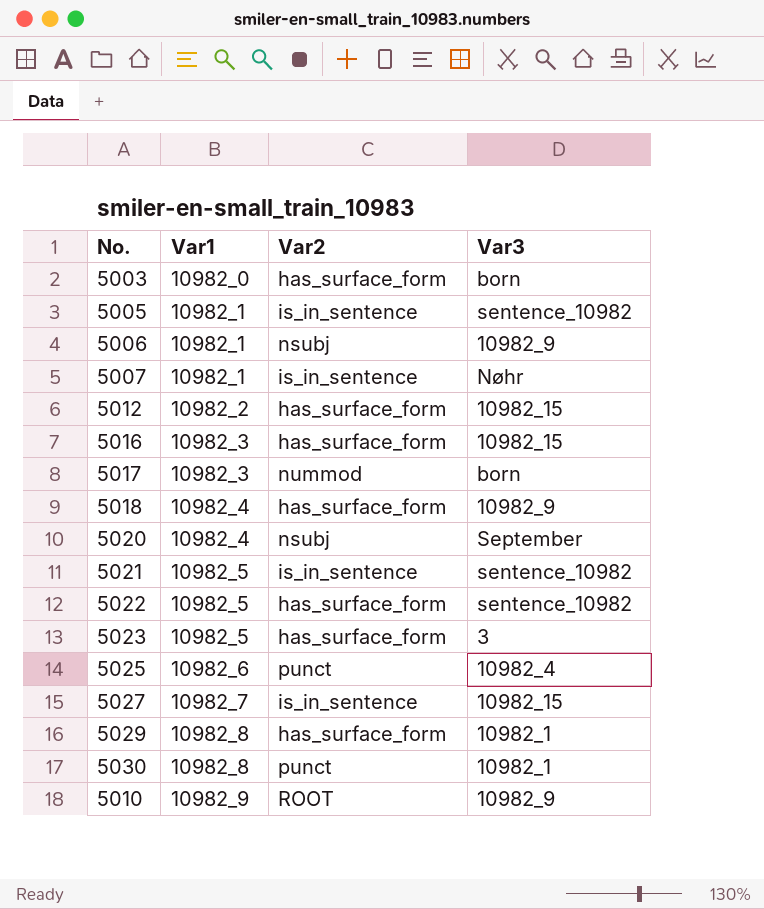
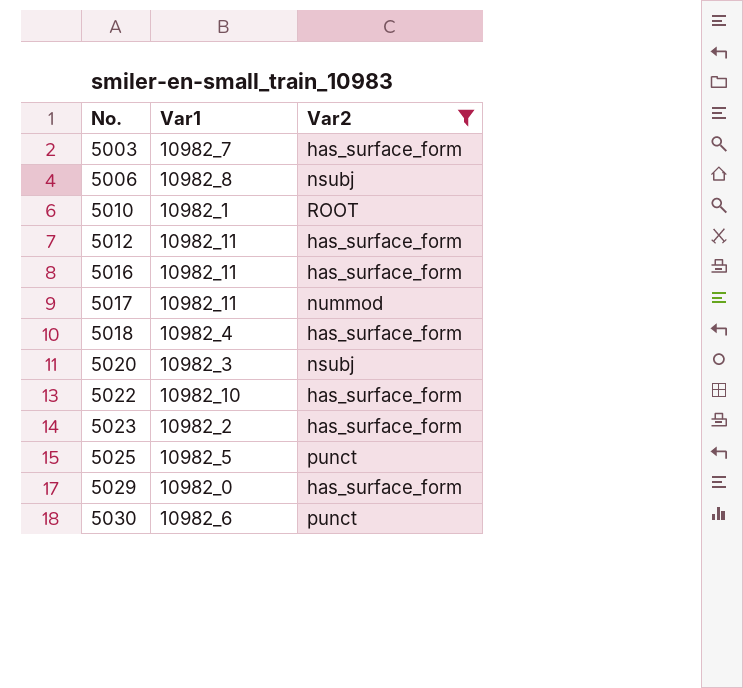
filter: none -> Var2 != is_in_sentence
row order: Var1 ascending -> No. ascending
column Var3 | position: 4 -> none
5003 | Var1: 10982_0 -> 10982_7
5006 | Var1: 10982_1 -> 10982_8
5010 | Var1: 10982_9 -> 10982_1
5012 | Var1: 10982_2 -> 10982_11
5016 | Var1: 10982_3 -> 10982_11
5017 | Var1: 10982_3 -> 10982_11
5020 | Var1: 10982_4 -> 10982_3
5022 | Var1: 10982_5 -> 10982_10
5023 | Var1: 10982_5 -> 10982_2
5025 | Var1: 10982_6 -> 10982_5
5029 | Var1: 10982_8 -> 10982_0
5030 | Var1: 10982_8 -> 10982_6

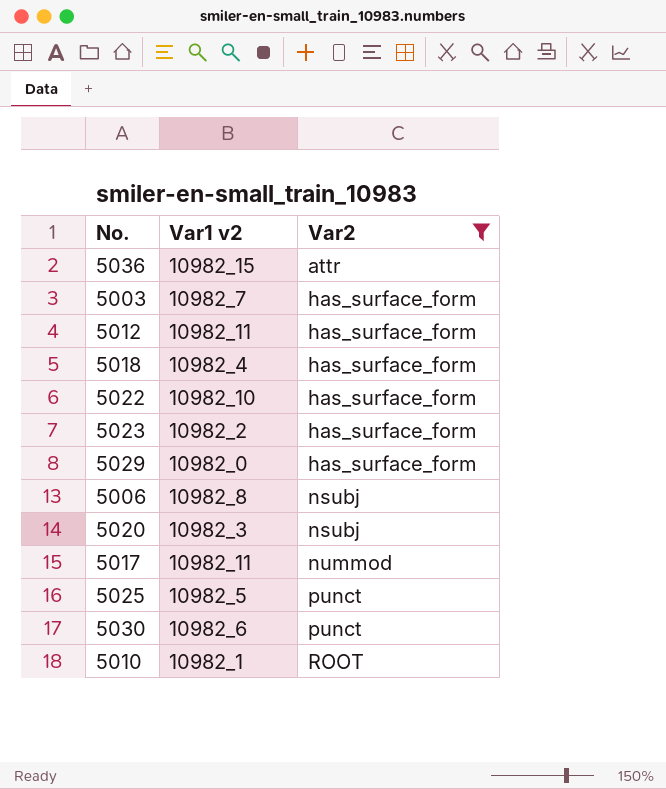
row order: No. ascending -> Var2 ascending
column name: Var1 -> Var1 v2
row 5016: 10982_11 | has_surface_form -> none
row 5036: none -> 10982_15 | attr

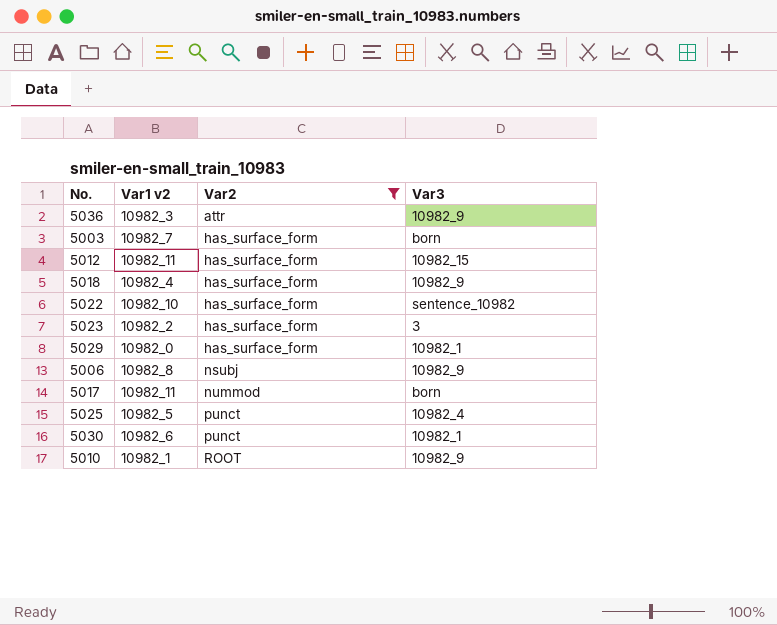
column Var3 | position: none -> 4
row 5020: 10982_3 | nsubj -> none
5036 | Var1 v2: 10982_15 -> 10982_3

